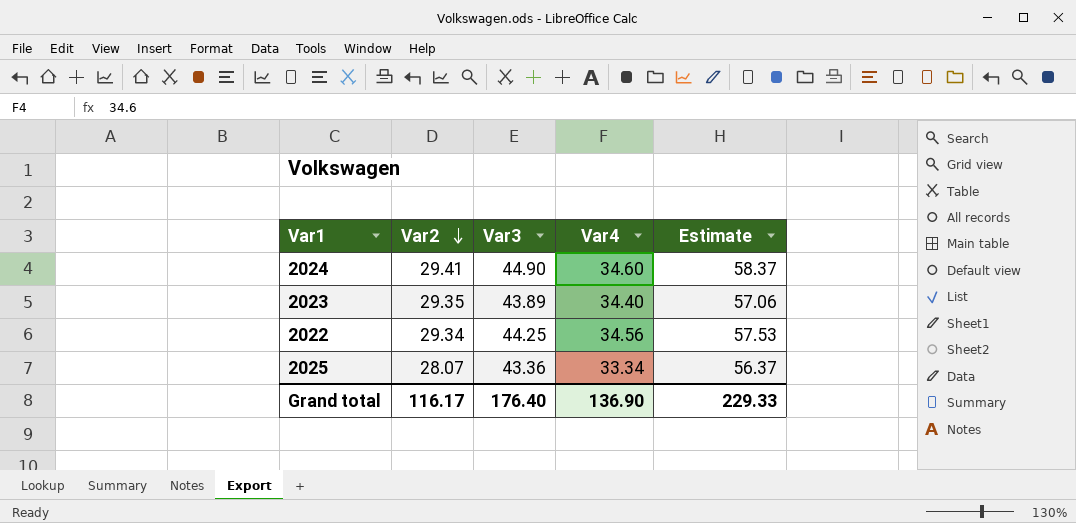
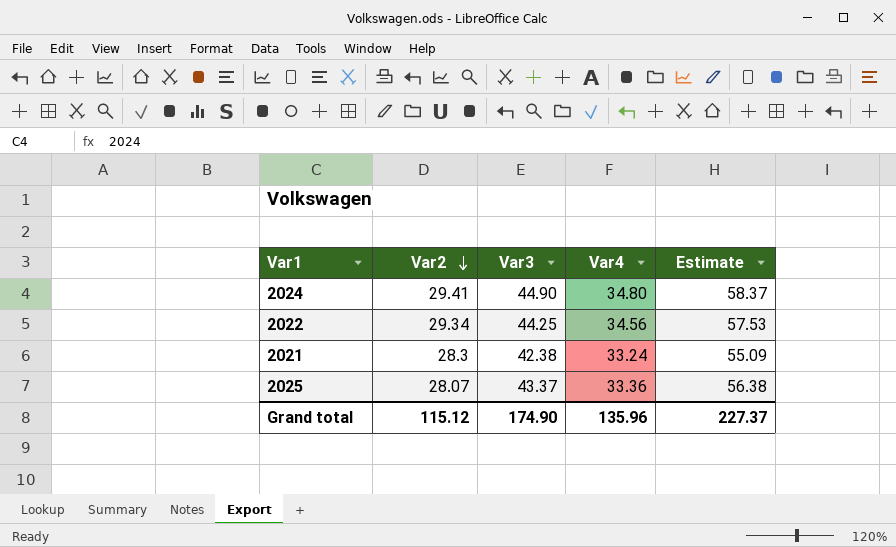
row 2023: 29.35 | 43.89 | 34.40 | 57.06 -> none
2024 | Var4: 34.60 -> 34.80
row 2021: none -> 28.3 | 42.38 | 33.24 | 55.09
2025 | Var3: 43.36 -> 43.37
2025 | Var4: 33.34 -> 33.36
2025 | Estimate: 56.37 -> 56.38
Grand total | Var2: 116.17 -> 115.12
Grand total | Var3: 176.40 -> 174.90
Grand total | Var4: 136.90 -> 135.96
Grand total | Estimate: 229.33 -> 227.37

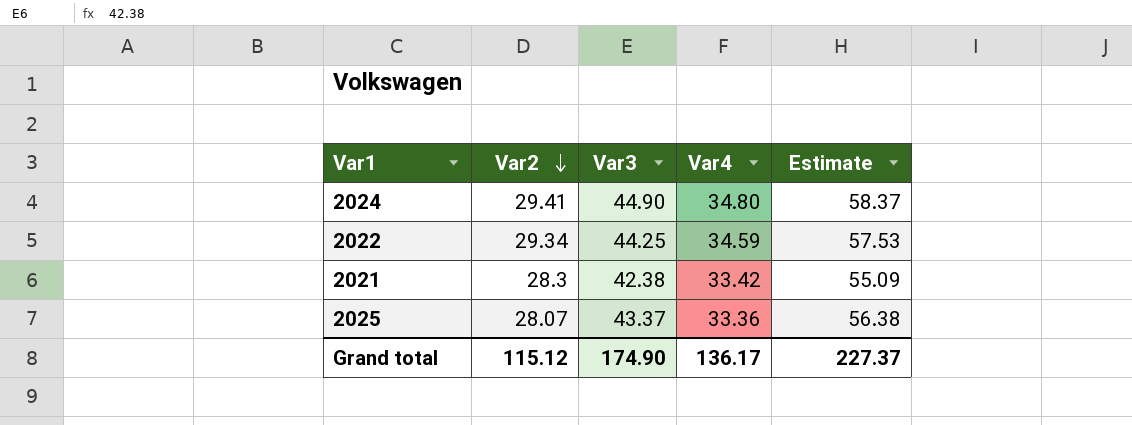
2022 | Var4: 34.56 -> 34.59
2021 | Var4: 33.24 -> 33.42
Grand total | Var4: 135.96 -> 136.17

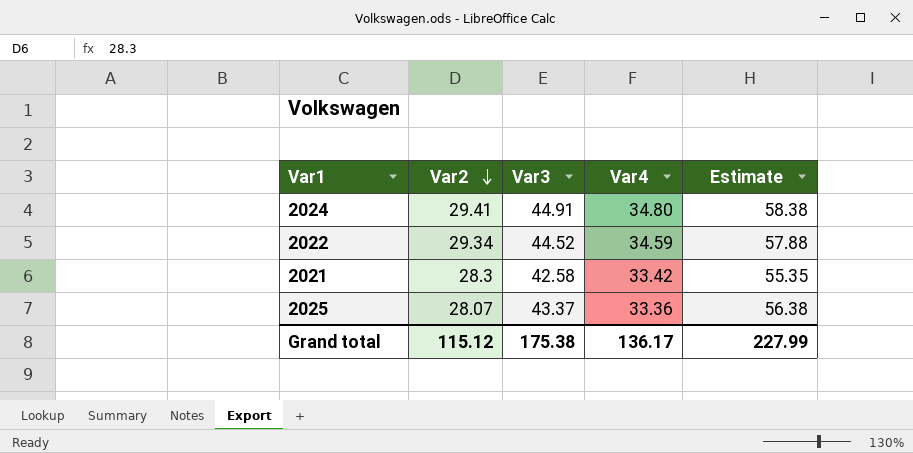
2024 | Var3: 44.90 -> 44.91
2024 | Estimate: 58.37 -> 58.38
2022 | Var3: 44.25 -> 44.52
2022 | Estimate: 57.53 -> 57.88
2021 | Var3: 42.38 -> 42.58
2021 | Estimate: 55.09 -> 55.35
Grand total | Var3: 174.90 -> 175.38
Grand total | Estimate: 227.37 -> 227.99

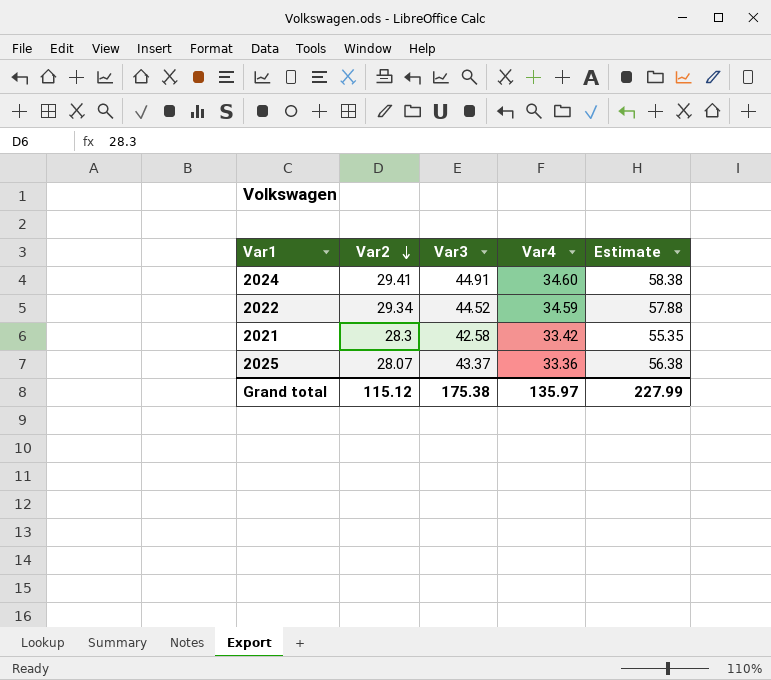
2024 | Var4: 34.80 -> 34.60
Grand total | Var4: 136.17 -> 135.97

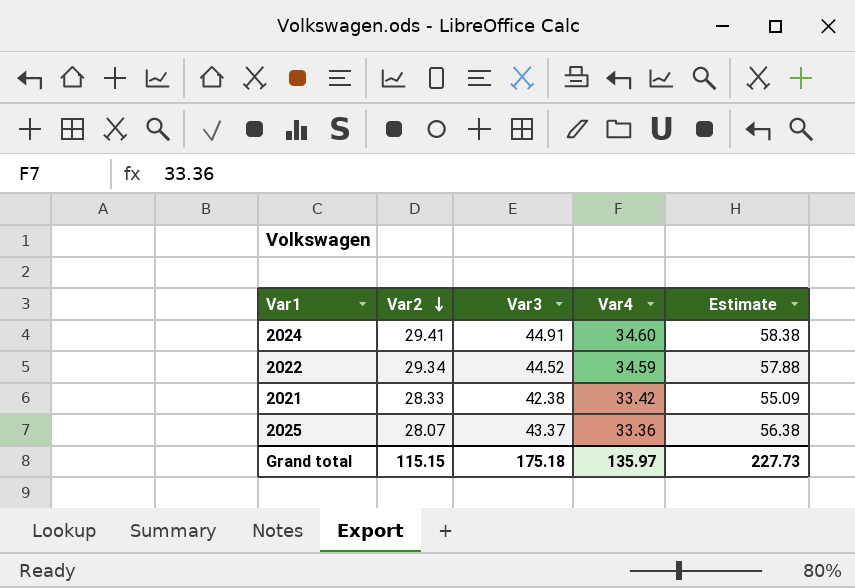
2021 | Var2: 28.3 -> 28.33
2021 | Var3: 42.58 -> 42.38
2021 | Estimate: 55.35 -> 55.09
Grand total | Var2: 115.12 -> 115.15
Grand total | Var3: 175.38 -> 175.18
Grand total | Estimate: 227.99 -> 227.73

